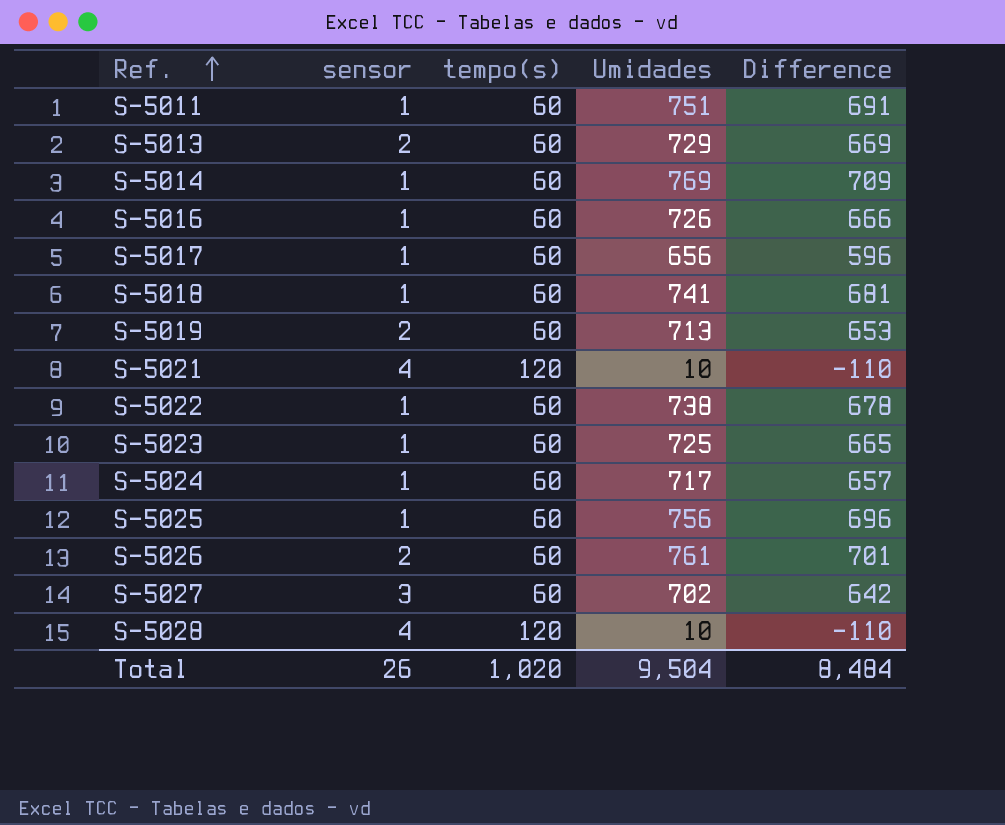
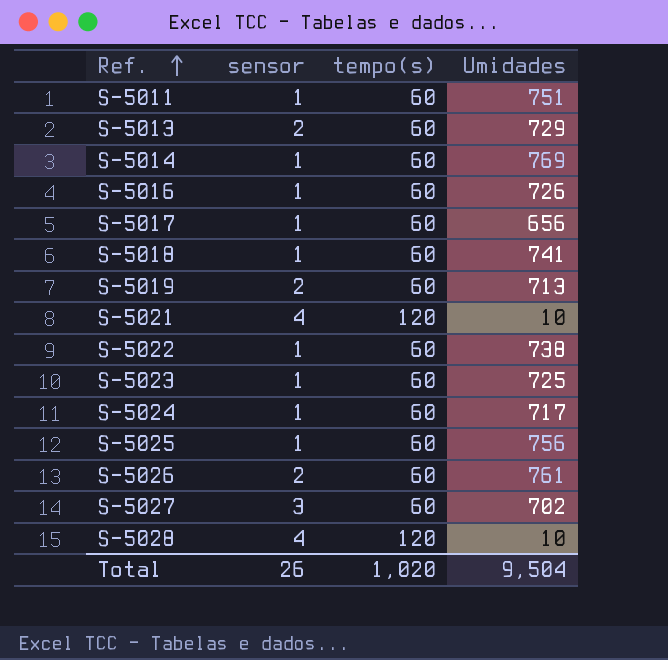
column Difference | formula: [Umidades] - [tempo(s)] -> none

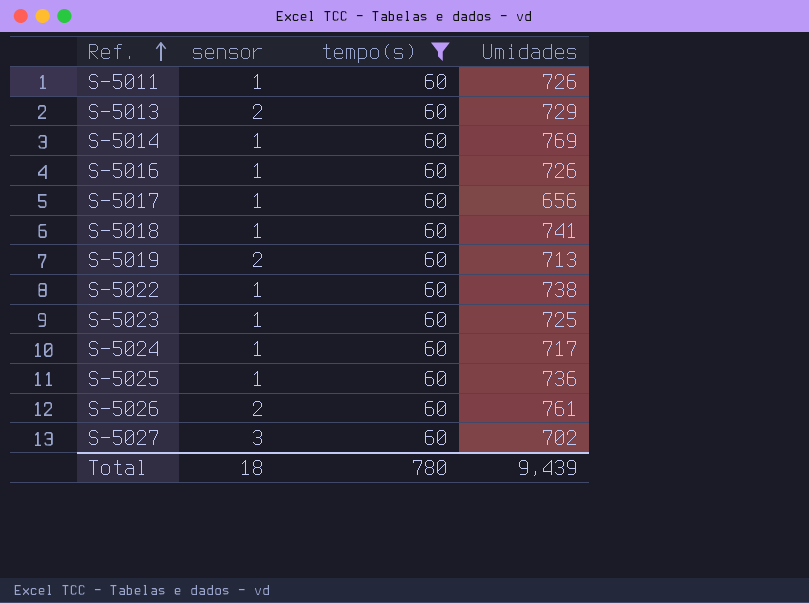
filter: none -> tempo(s) = 60
S-5011 | Umidades: 751 -> 726
S-5025 | Umidades: 756 -> 736
Total | sensor: 26 -> 18
Total | tempo(s): 1,020 -> 780
Total | Umidades: 9,504 -> 9,439

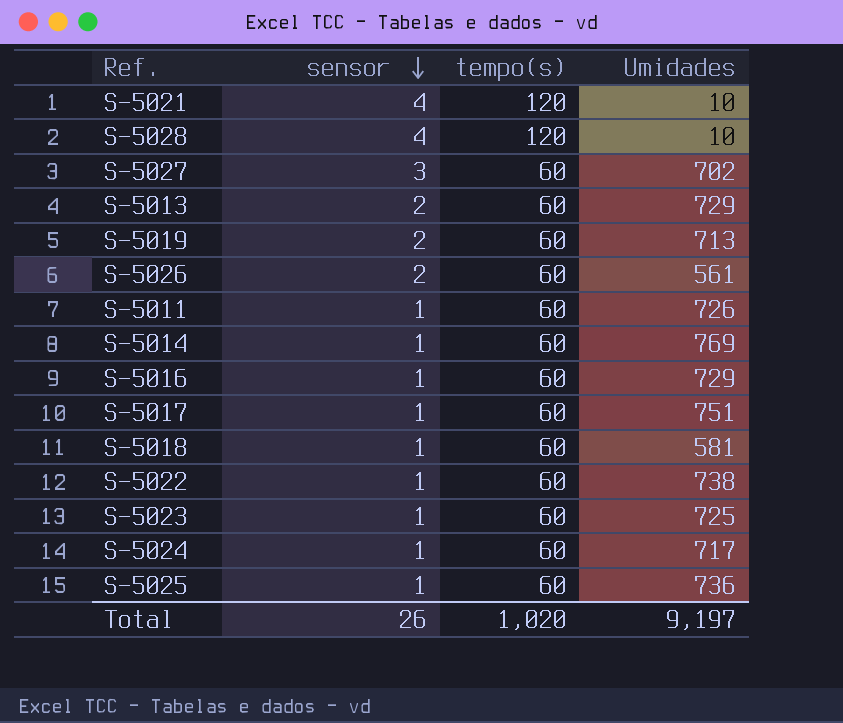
filter: tempo(s) = 60 -> none
row order: Ref. ascending -> sensor descending
S-5026 | Umidades: 761 -> 561
S-5016 | Umidades: 726 -> 729
S-5017 | Umidades: 656 -> 751
S-5018 | Umidades: 741 -> 581
Total | sensor: 18 -> 26
Total | tempo(s): 780 -> 1,020
Total | Umidades: 9,439 -> 9,197

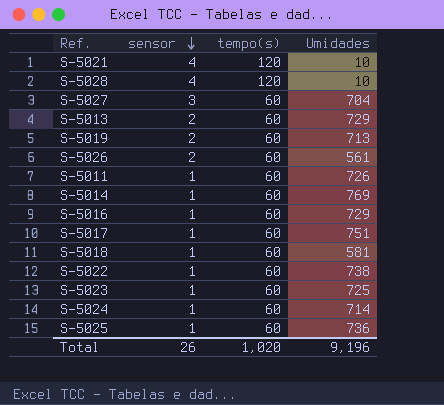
S-5027 | Umidades: 702 -> 704
S-5024 | Umidades: 717 -> 714
Total | Umidades: 9,197 -> 9,196

